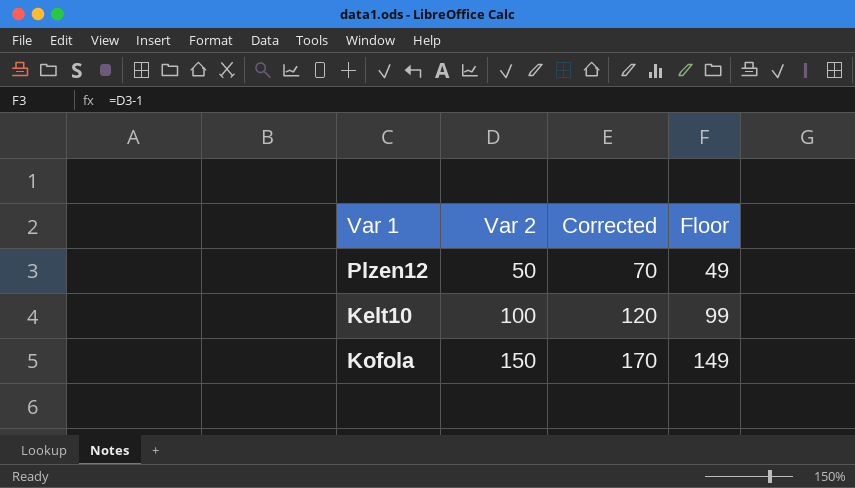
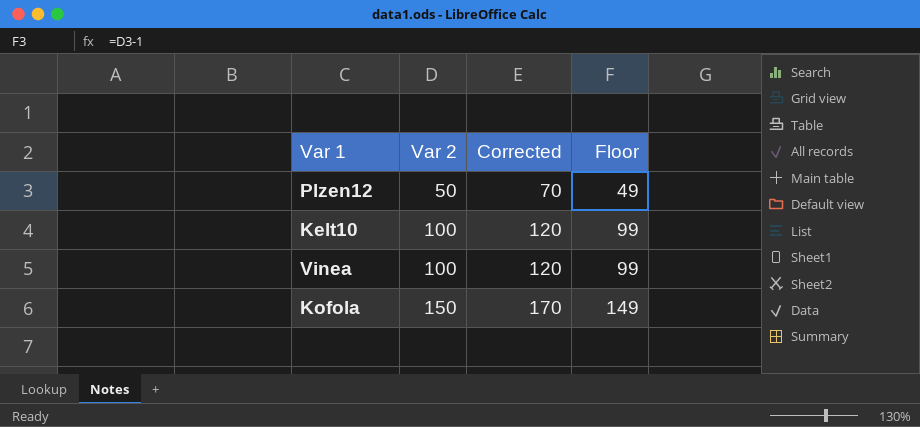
row Vinea: none -> 100 | 120 | 99

